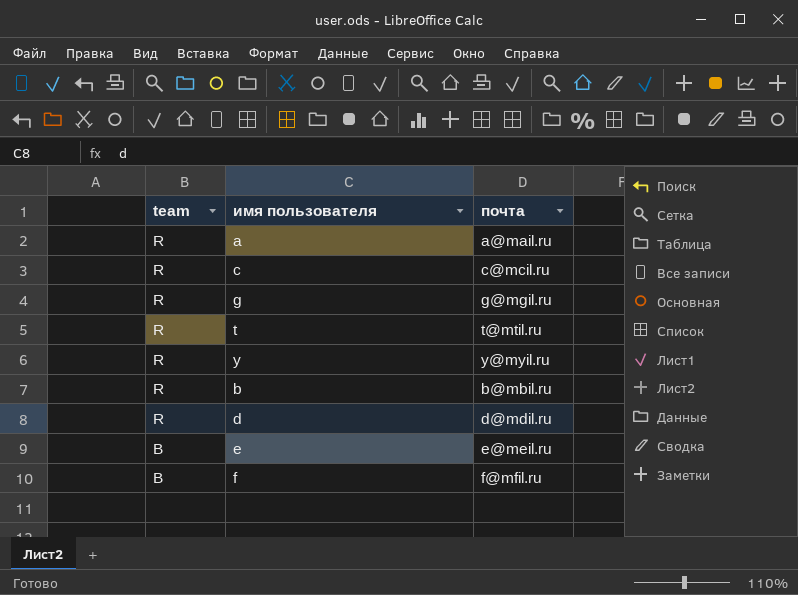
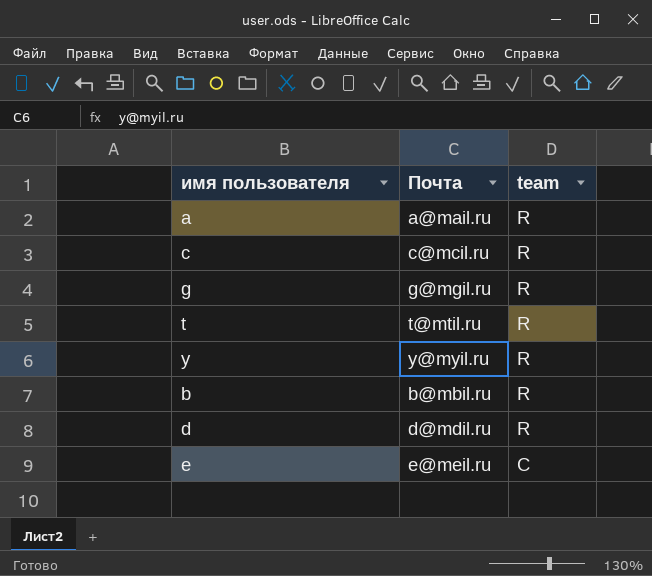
column name: почта -> Почта
column team | position: 1 -> 3
row f: B | f@mfil.ru -> none
e | team: B -> C

